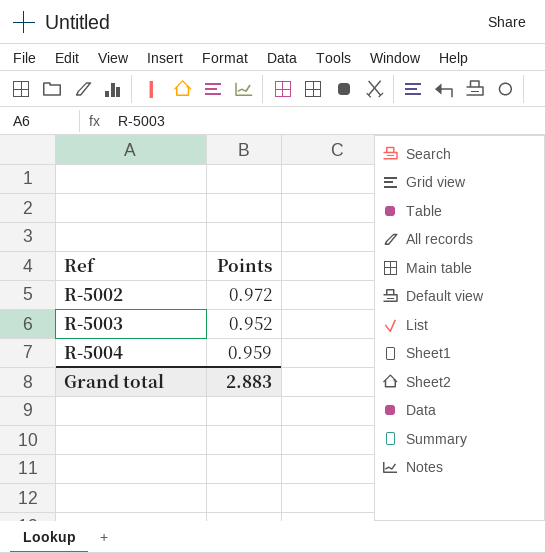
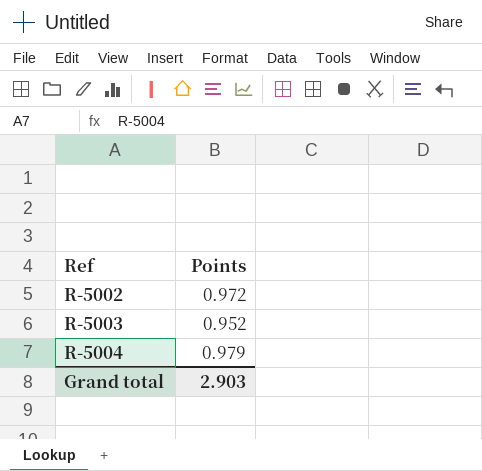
R-5004 | Points: 0.959 -> 0.979
Grand total | Points: 2.883 -> 2.903

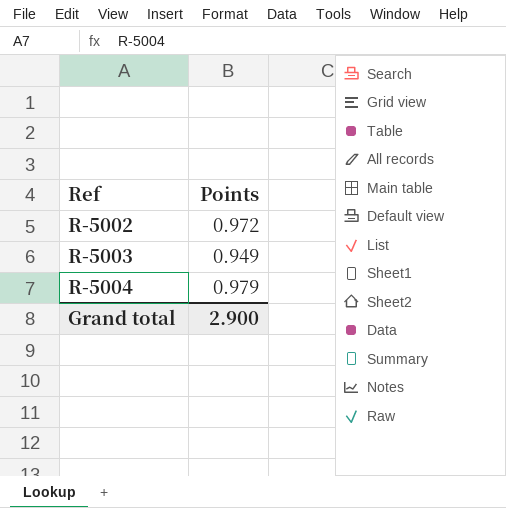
R-5003 | Points: 0.952 -> 0.949
Grand total | Points: 2.903 -> 2.900

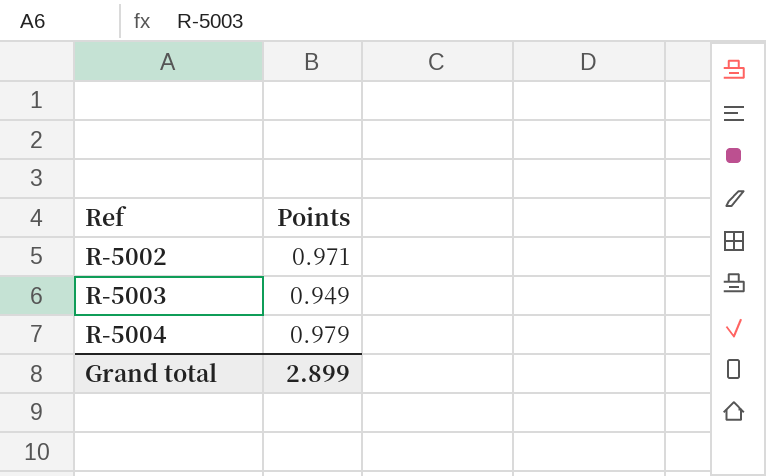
R-5002 | Points: 0.972 -> 0.971
Grand total | Points: 2.900 -> 2.899

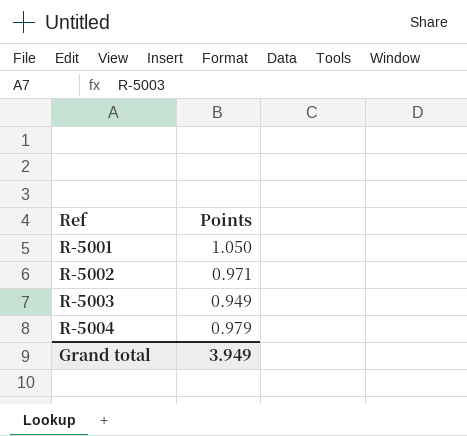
row R-5001: none -> 1.050
Grand total | Points: 2.899 -> 3.949

